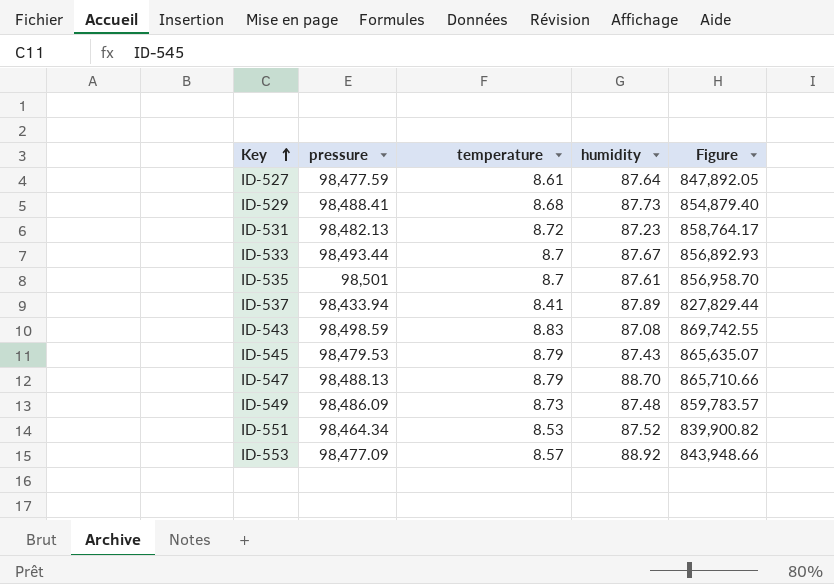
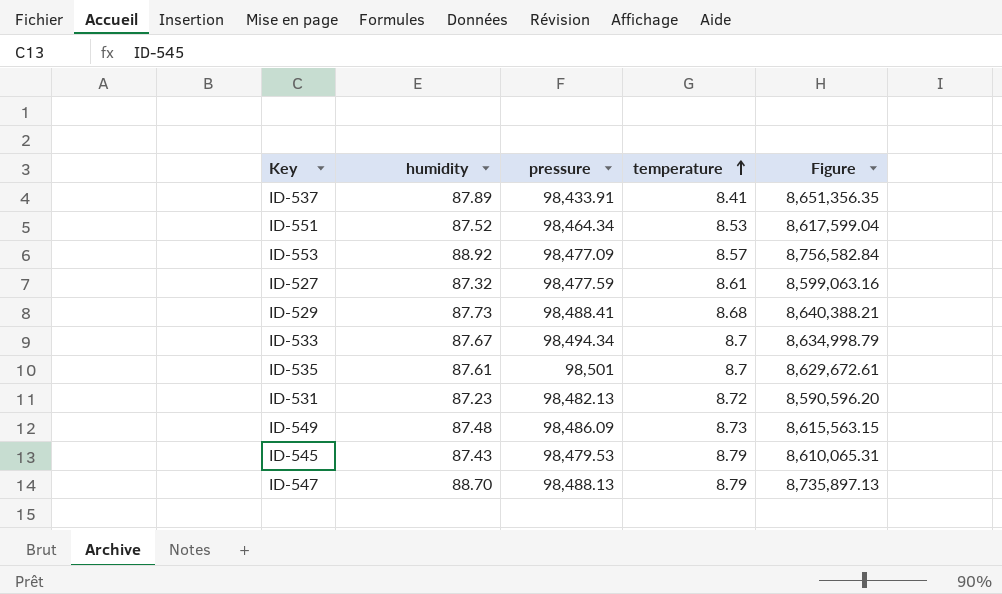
row order: Key ascending -> temperature ascending
column humidity | position: 4 -> 2
column Figure | formula: [pressure] * [temperature] -> [humidity] * [pressure]
row ID-543: 98,498.59 | 8.83 | 87.08 | 869,742.55 -> none
ID-537 | pressure: 98,433.94 -> 98,433.91
ID-527 | humidity: 87.64 -> 87.32
ID-533 | pressure: 98,493.44 -> 98,494.34

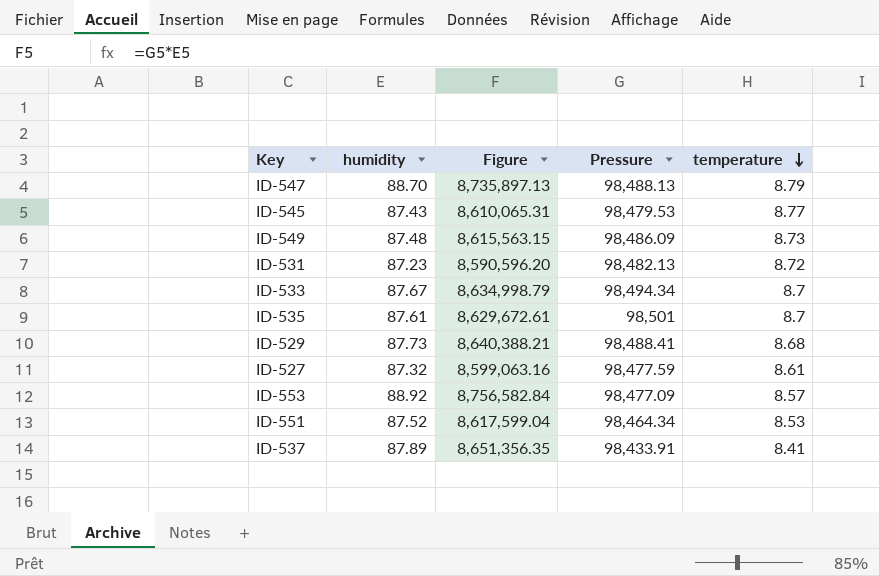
row order: temperature ascending -> temperature descending
column Figure | position: 5 -> 3
column name: pressure -> Pressure
ID-545 | temperature: 8.79 -> 8.77

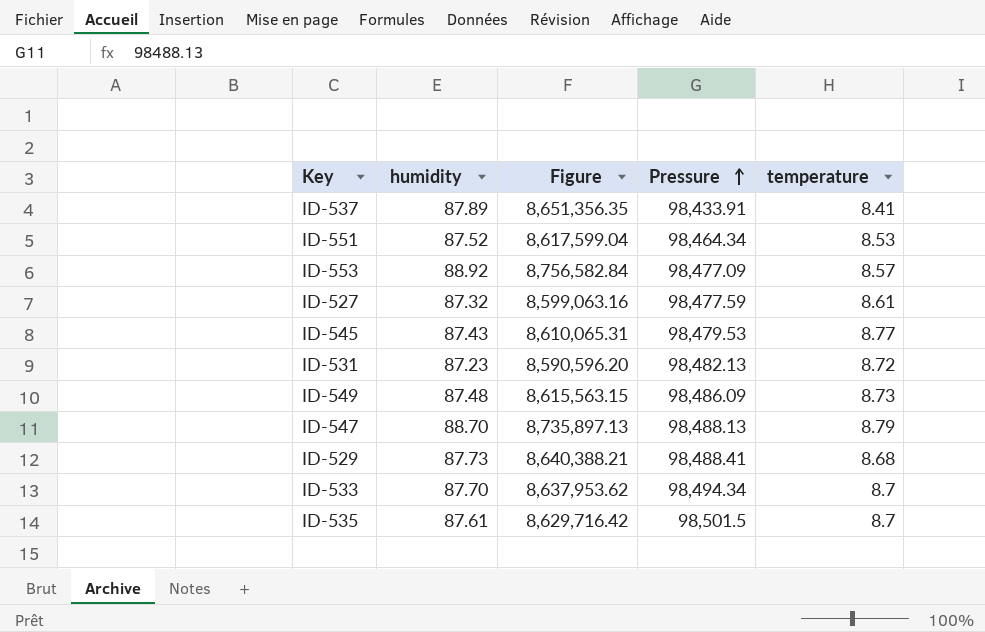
row order: temperature descending -> Pressure ascending
ID-533 | humidity: 87.67 -> 87.70
ID-533 | Figure: 8,634,998.79 -> 8,637,953.62
ID-535 | Figure: 8,629,672.61 -> 8,629,716.42
ID-535 | Pressure: 98,501 -> 98,501.5

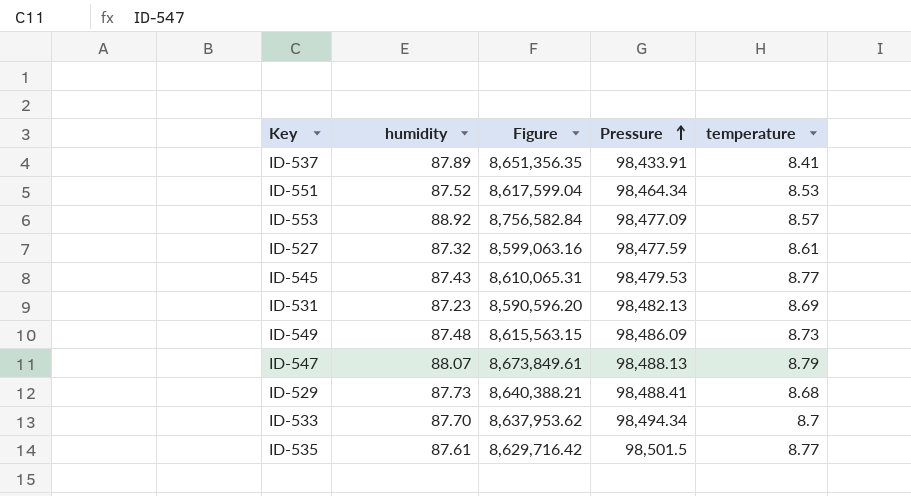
ID-531 | temperature: 8.72 -> 8.69
ID-547 | humidity: 88.70 -> 88.07
ID-547 | Figure: 8,735,897.13 -> 8,673,849.61
ID-535 | temperature: 8.7 -> 8.77

